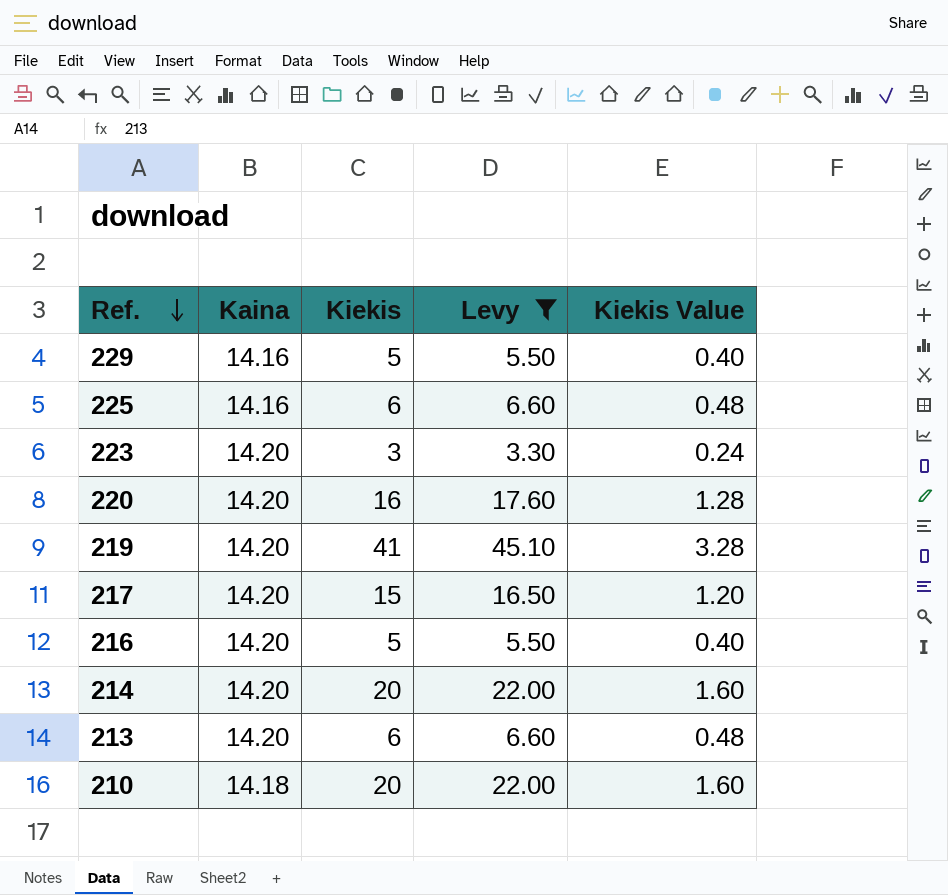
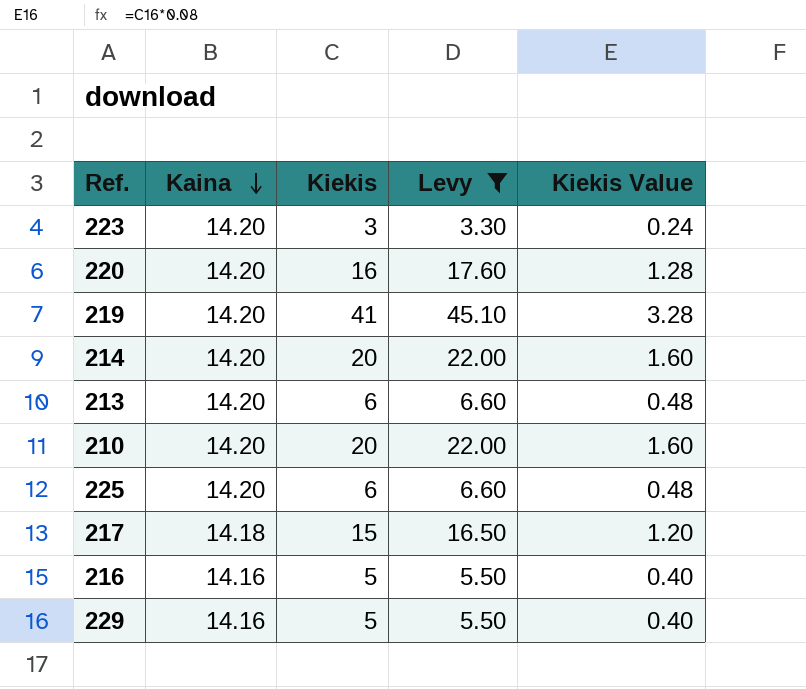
row order: Ref. descending -> Kaina descending
210 | Kaina: 14.18 -> 14.20
225 | Kaina: 14.16 -> 14.20
217 | Kaina: 14.20 -> 14.18
216 | Kaina: 14.20 -> 14.16

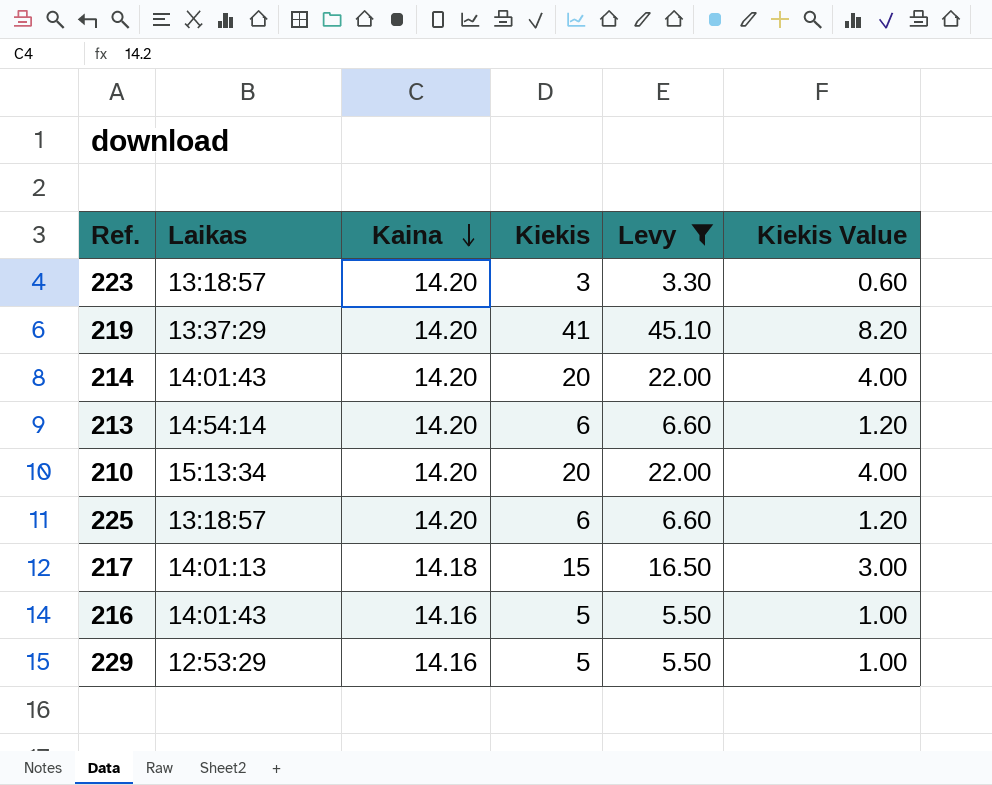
column Laikas | position: none -> 2
column Kiekis Value | formula: [Kiekis] * 0.08 -> [Kiekis] * 0.2
row 220: 14.20 | 16 | 17.60 | 1.28 -> none

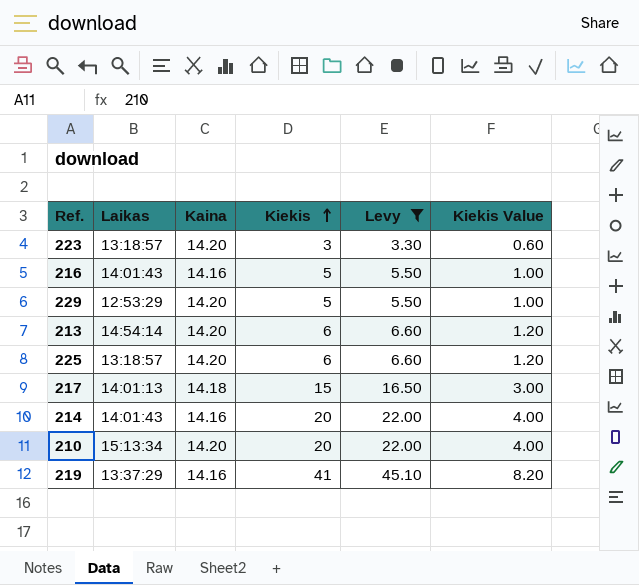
row order: Kaina descending -> Kiekis ascending
229 | Kaina: 14.16 -> 14.20
214 | Kaina: 14.20 -> 14.16
219 | Kaina: 14.20 -> 14.16

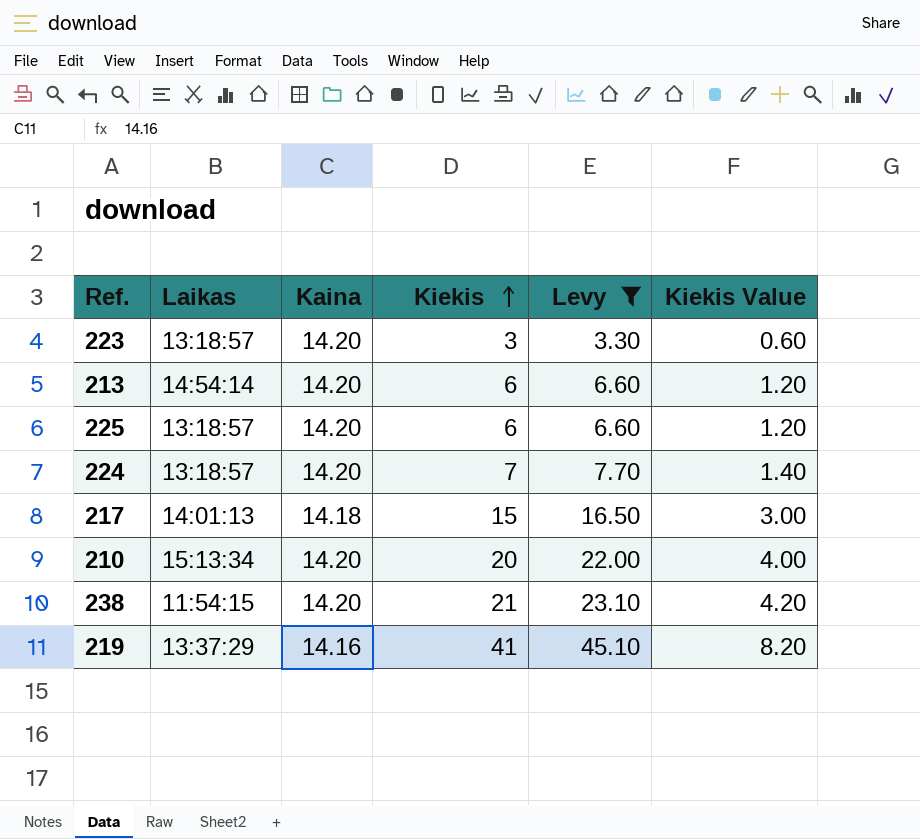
row 216: 14:01:43 | 14.16 | 5 | 5.50 | 1.00 -> none
row 229: 12:53:29 | 14.20 | 5 | 5.50 | 1.00 -> none
row 214: 14:01:43 | 14.16 | 20 | 22.00 | 4.00 -> none
row 224: none -> 13:18:57 | 14.20 | 7 | 7.70 | 1.40
row 238: none -> 11:54:15 | 14.20 | 21 | 23.10 | 4.20

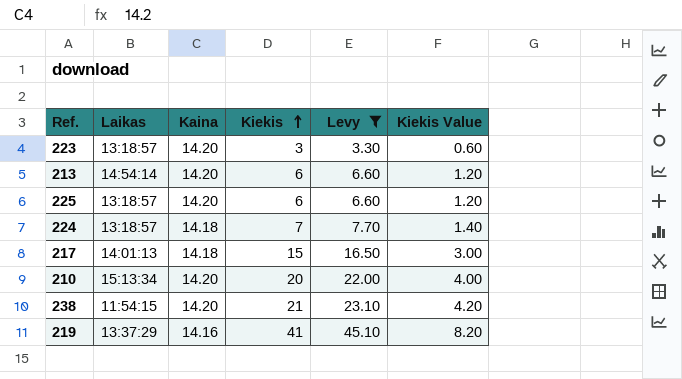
224 | Kaina: 14.20 -> 14.18

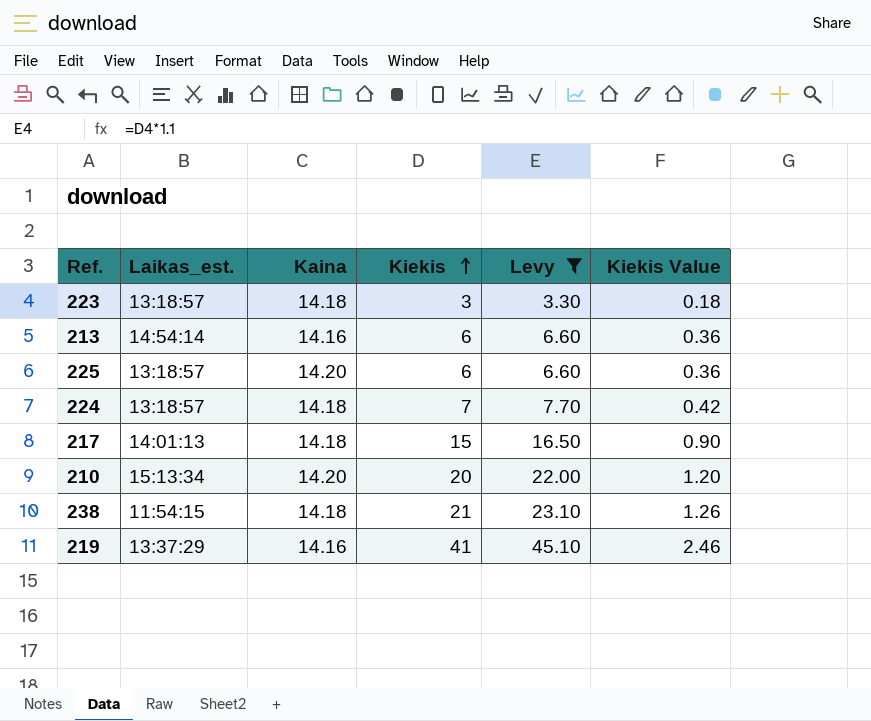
column name: Laikas -> Laikas_est.
column Kiekis Value | formula: [Kiekis] * 0.2 -> [Kiekis] * 0.06
223 | Kaina: 14.20 -> 14.18
213 | Kaina: 14.20 -> 14.16
238 | Kaina: 14.20 -> 14.18

